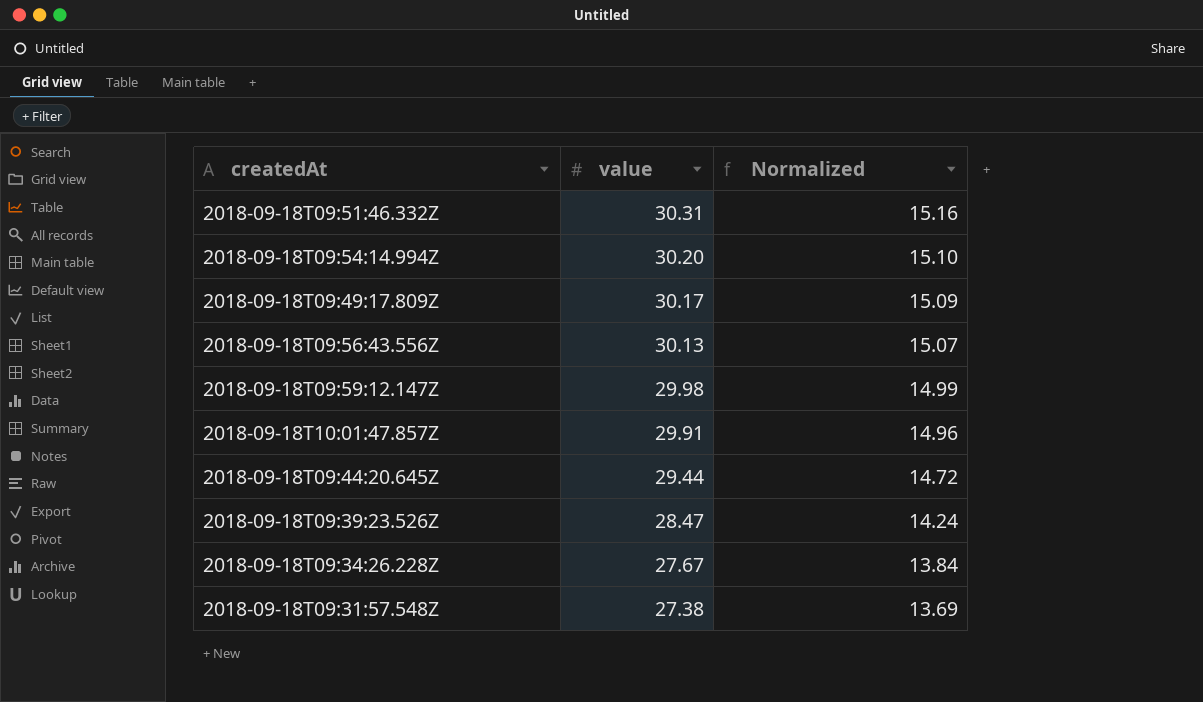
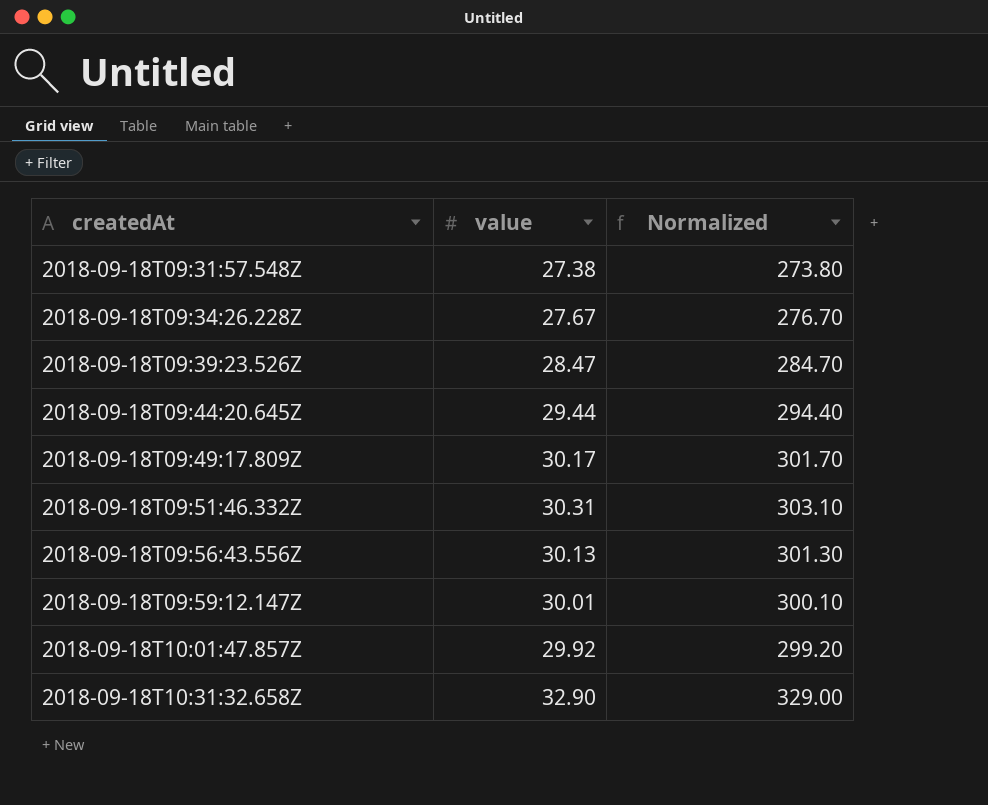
row order: value descending -> createdAt ascending
column Normalized | formula: [value] * 0.5 -> [value] * 10
row 2018-09-18T09:54:14.994Z: 30.20 | 15.10 -> none
2018-09-18T09:59:12.147Z | value: 29.98 -> 30.01
2018-09-18T10:01:47.857Z | value: 29.91 -> 29.92
row 2018-09-18T10:31:32.658Z: none -> 32.90 | 329.00

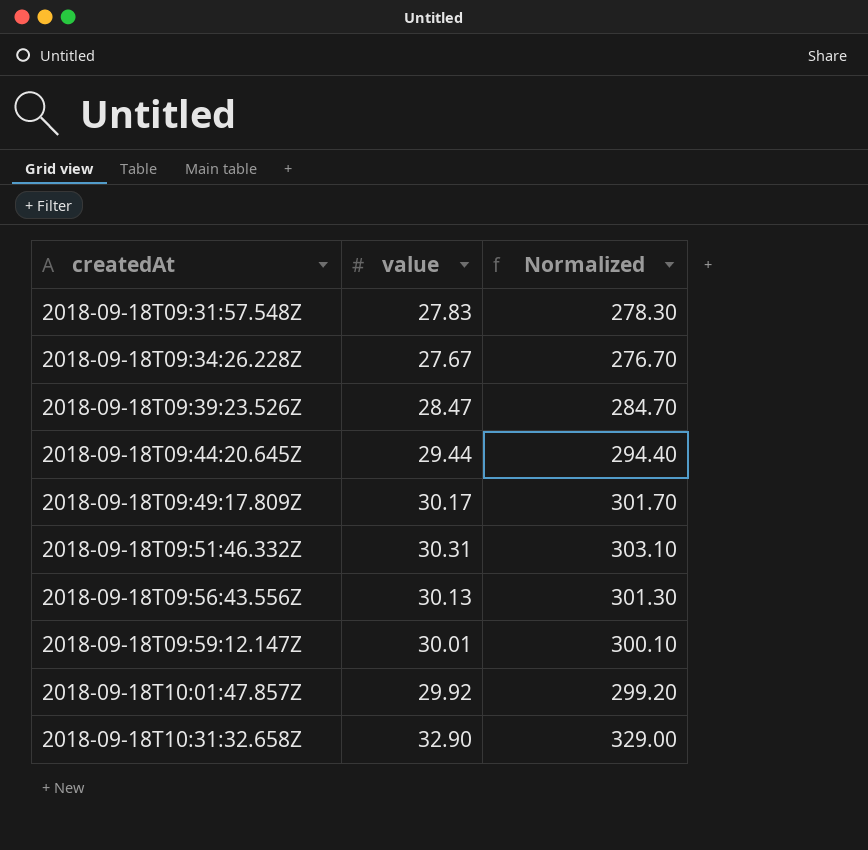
2018-09-18T09:31:57.548Z | value: 27.38 -> 27.83
2018-09-18T09:31:57.548Z | Normalized: 273.80 -> 278.30

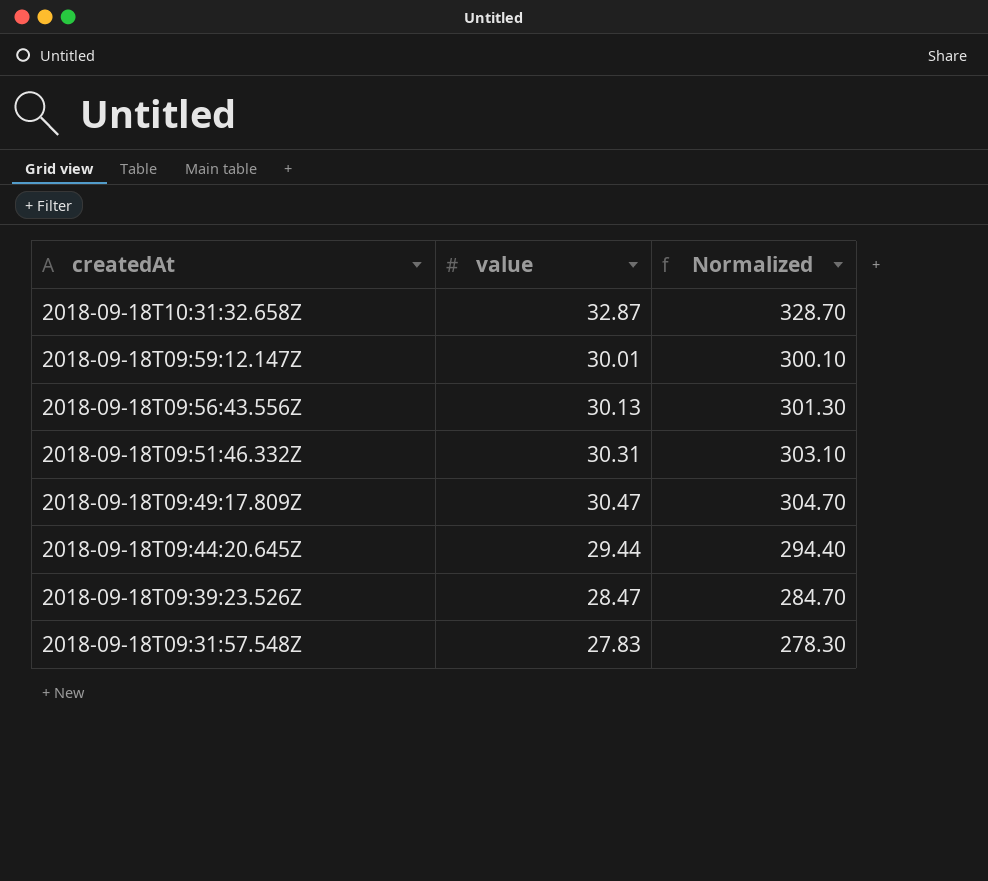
row order: createdAt ascending -> createdAt descending
row 2018-09-18T09:34:26.228Z: 27.67 | 276.70 -> none
row 2018-09-18T10:01:47.857Z: 29.92 | 299.20 -> none
2018-09-18T10:31:32.658Z | value: 32.90 -> 32.87
2018-09-18T10:31:32.658Z | Normalized: 329.00 -> 328.70
2018-09-18T09:49:17.809Z | value: 30.17 -> 30.47
2018-09-18T09:49:17.809Z | Normalized: 301.70 -> 304.70

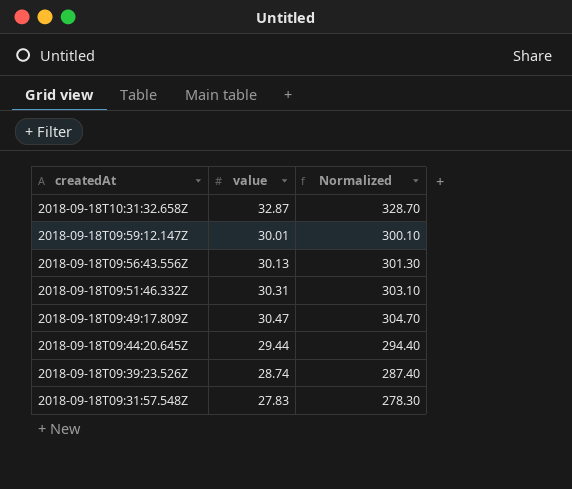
2018-09-18T09:39:23.526Z | value: 28.47 -> 28.74
2018-09-18T09:39:23.526Z | Normalized: 284.70 -> 287.40

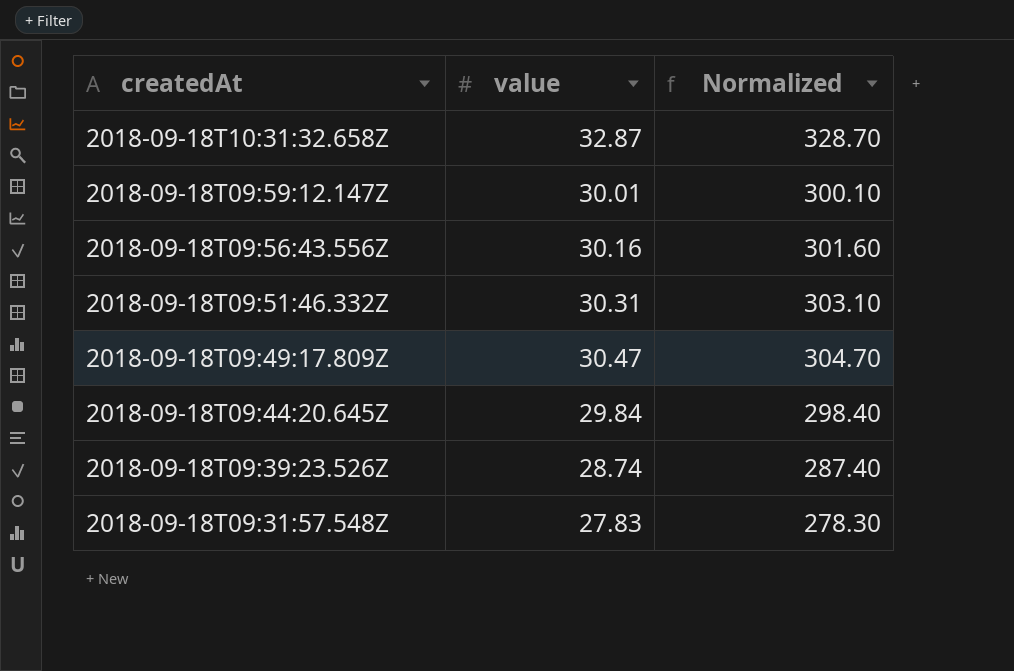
2018-09-18T09:56:43.556Z | value: 30.13 -> 30.16
2018-09-18T09:56:43.556Z | Normalized: 301.30 -> 301.60
2018-09-18T09:44:20.645Z | value: 29.44 -> 29.84
2018-09-18T09:44:20.645Z | Normalized: 294.40 -> 298.40

